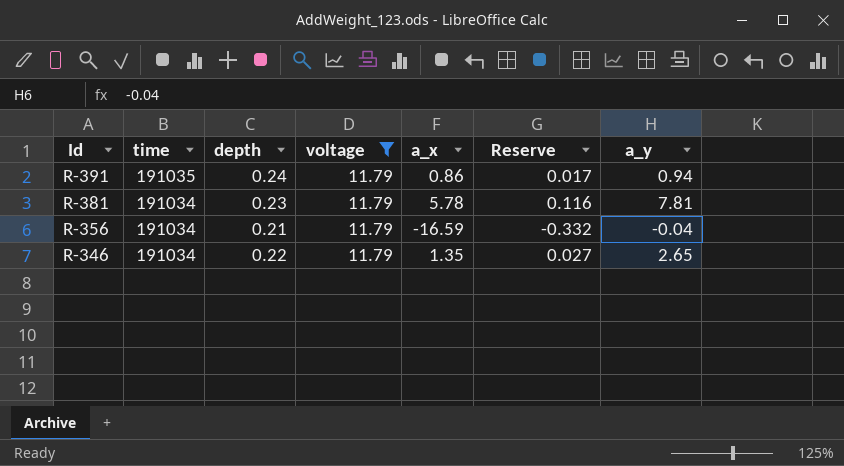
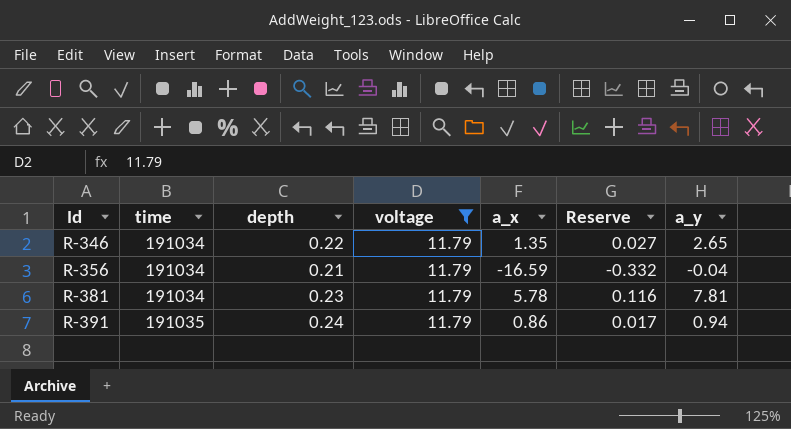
row order: Id descending -> Id ascending

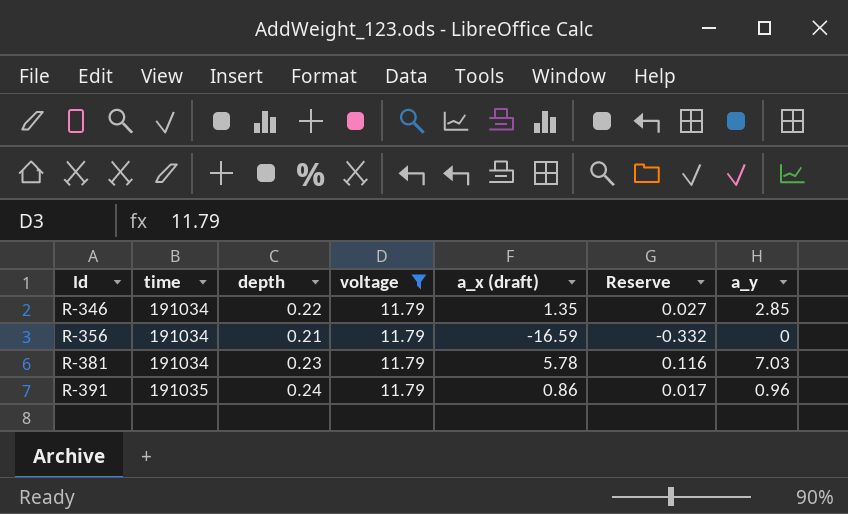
column name: a_x -> a_x (draft)
R-346 | a_y: 2.65 -> 2.85
R-356 | a_y: -0.04 -> 0
R-381 | a_y: 7.81 -> 7.03
R-391 | a_y: 0.94 -> 0.96

